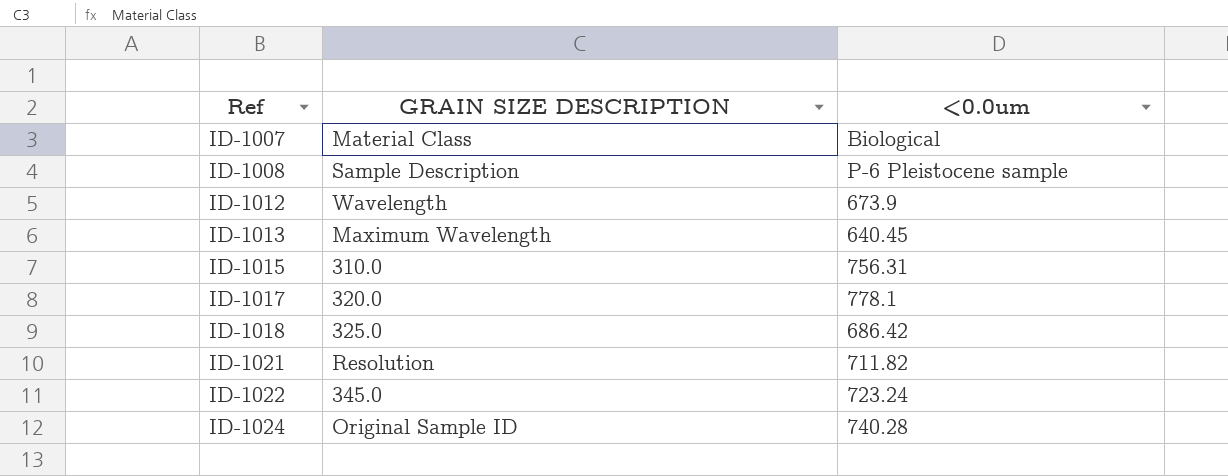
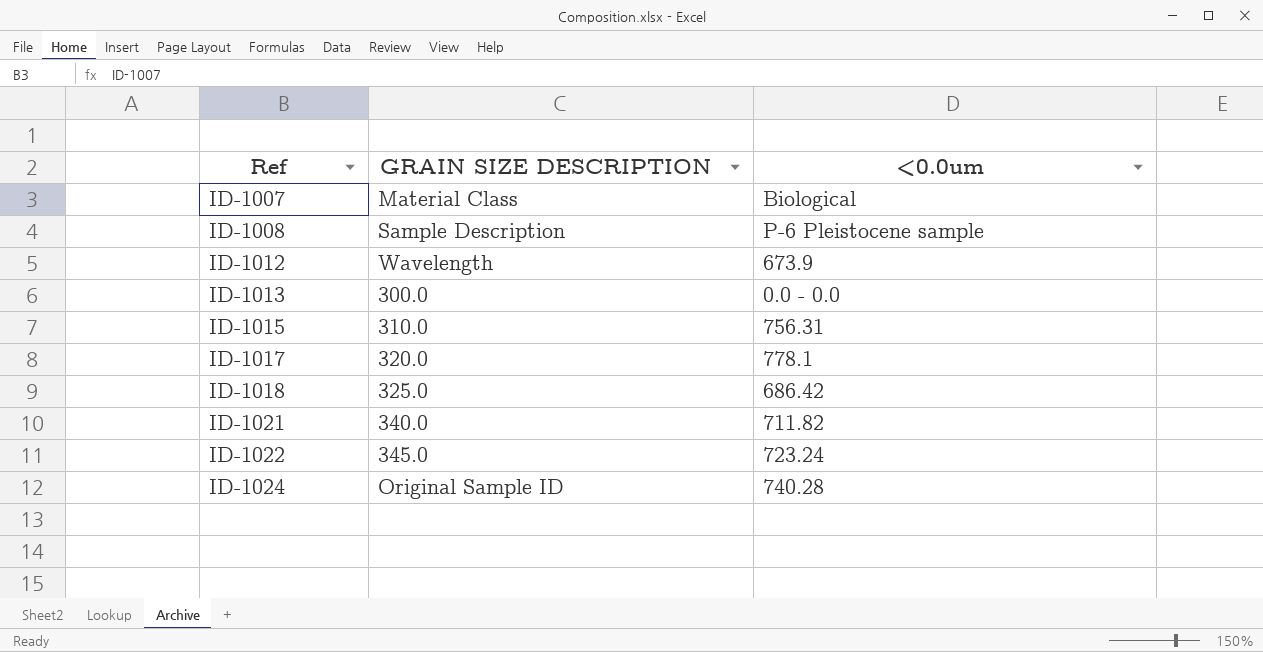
ID-1013 | GRAIN SIZE DESCRIPTION: Maximum Wavelength -> 300.0
ID-1013 | <0.0um: 640.45 -> 0.0 - 0.0
ID-1021 | GRAIN SIZE DESCRIPTION: Resolution -> 340.0

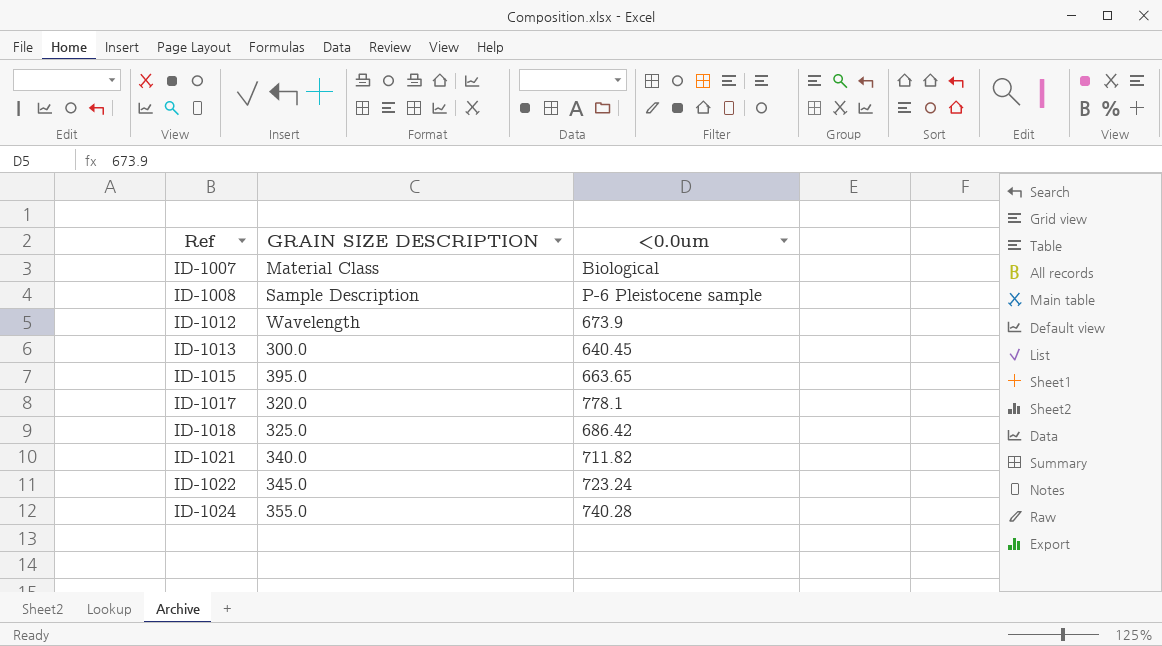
ID-1013 | <0.0um: 0.0 - 0.0 -> 640.45
ID-1015 | GRAIN SIZE DESCRIPTION: 310.0 -> 395.0
ID-1015 | <0.0um: 756.31 -> 663.65
ID-1024 | GRAIN SIZE DESCRIPTION: Original Sample ID -> 355.0

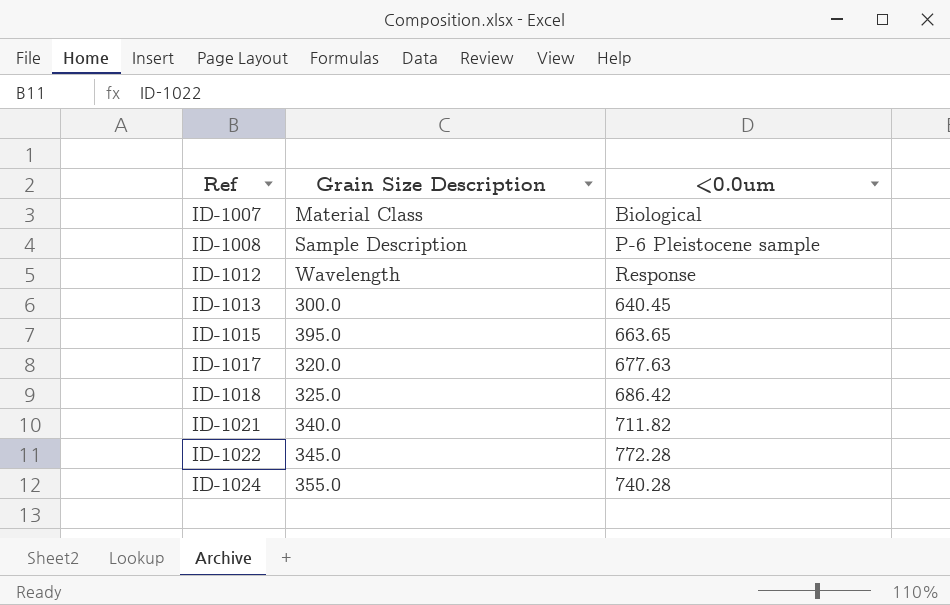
column name: GRAIN SIZE DESCRIPTION -> Grain Size Description
ID-1012 | <0.0um: 673.9 -> Response
ID-1017 | <0.0um: 778.1 -> 677.63
ID-1022 | <0.0um: 723.24 -> 772.28

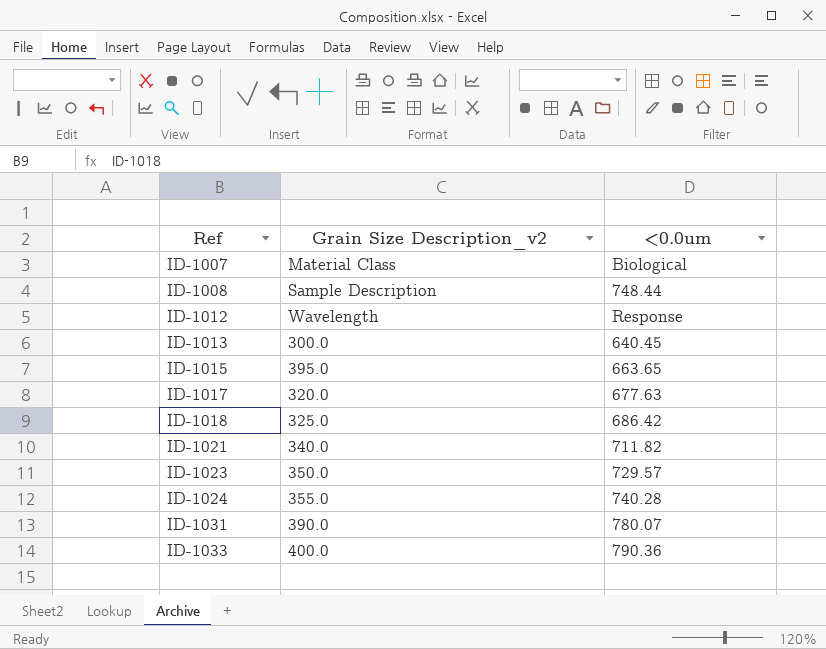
column name: Grain Size Description -> Grain Size Description_v2
row ID-1022: 345.0 | 772.28 -> none
ID-1008 | <0.0um: P-6 Pleistocene sample -> 748.44
row ID-1023: none -> 350.0 | 729.57
row ID-1031: none -> 390.0 | 780.07
row ID-1033: none -> 400.0 | 790.36

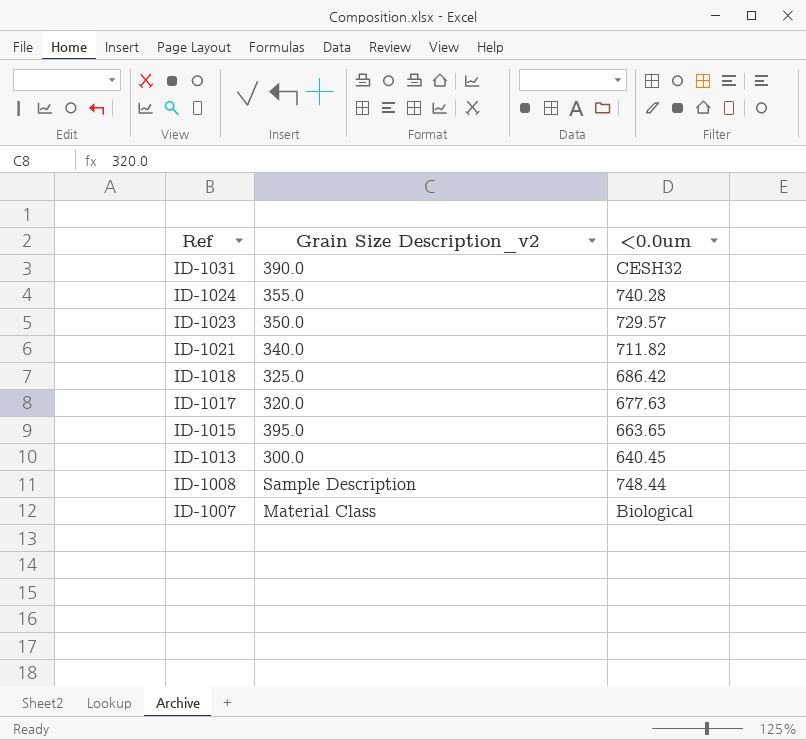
row order: Ref ascending -> Ref descending
row ID-1012: Wavelength | Response -> none
row ID-1033: 400.0 | 790.36 -> none
ID-1031 | <0.0um: 780.07 -> CESH32

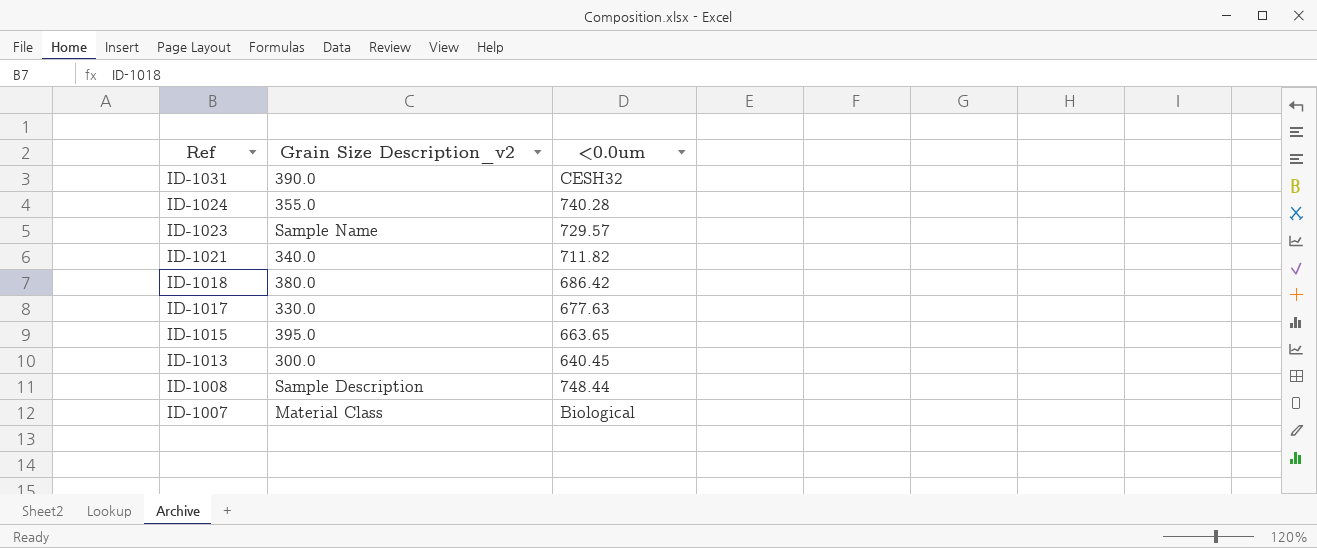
ID-1023 | Grain Size Description_v2: 350.0 -> Sample Name
ID-1018 | Grain Size Description_v2: 325.0 -> 380.0
ID-1017 | Grain Size Description_v2: 320.0 -> 330.0

